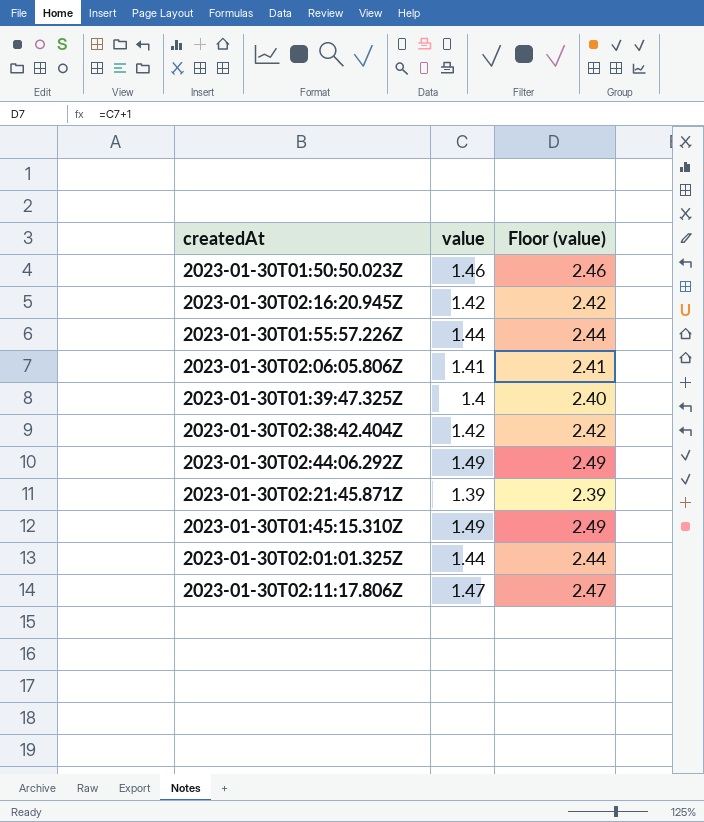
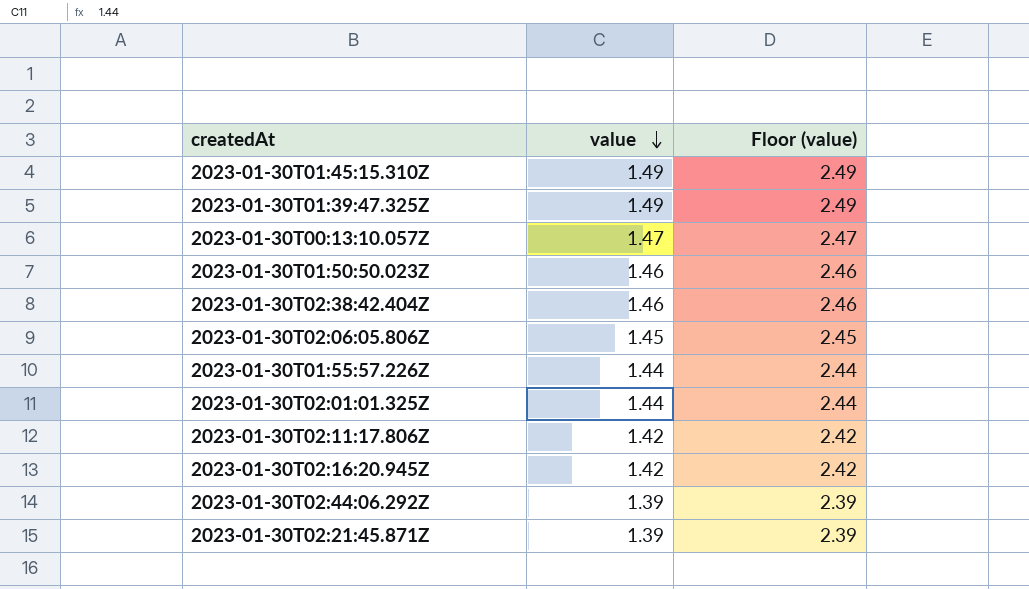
row order: none -> value descending
2023-01-30T01:39:47.325Z | value: 1.4 -> 1.49
2023-01-30T01:39:47.325Z | Floor (value): 2.40 -> 2.49
row 2023-01-30T00:13:10.057Z: none -> 1.47 | 2.47
2023-01-30T02:38:42.404Z | value: 1.42 -> 1.46
2023-01-30T02:38:42.404Z | Floor (value): 2.42 -> 2.46
2023-01-30T02:06:05.806Z | value: 1.41 -> 1.45
2023-01-30T02:06:05.806Z | Floor (value): 2.41 -> 2.45
2023-01-30T02:11:17.806Z | value: 1.47 -> 1.42
2023-01-30T02:11:17.806Z | Floor (value): 2.47 -> 2.42
2023-01-30T02:44:06.292Z | value: 1.49 -> 1.39
2023-01-30T02:44:06.292Z | Floor (value): 2.49 -> 2.39

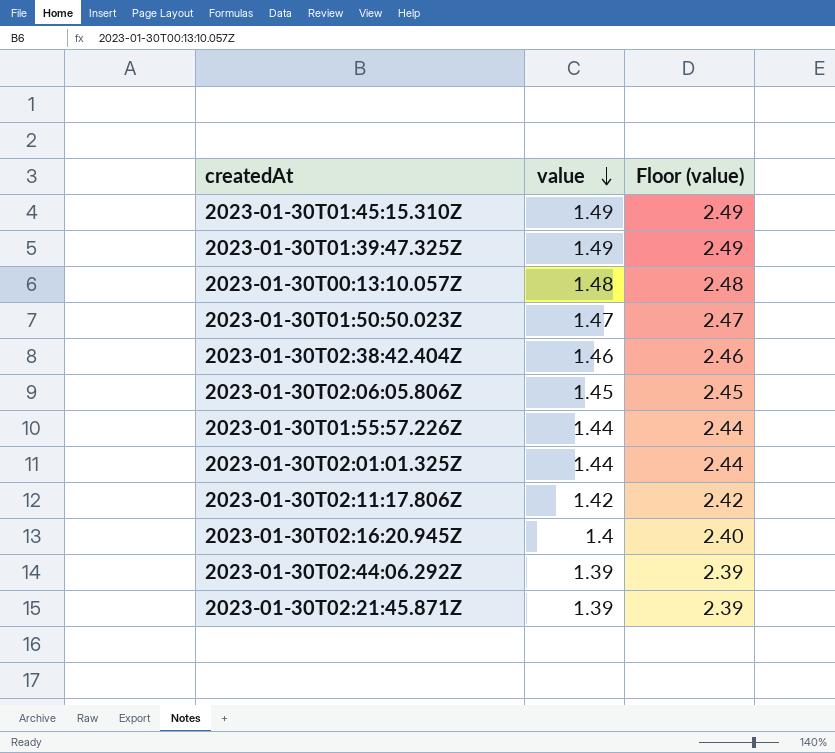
2023-01-30T00:13:10.057Z | value: 1.47 -> 1.48
2023-01-30T00:13:10.057Z | Floor (value): 2.47 -> 2.48
2023-01-30T01:50:50.023Z | value: 1.46 -> 1.47
2023-01-30T01:50:50.023Z | Floor (value): 2.46 -> 2.47
2023-01-30T02:16:20.945Z | value: 1.42 -> 1.4
2023-01-30T02:16:20.945Z | Floor (value): 2.42 -> 2.40

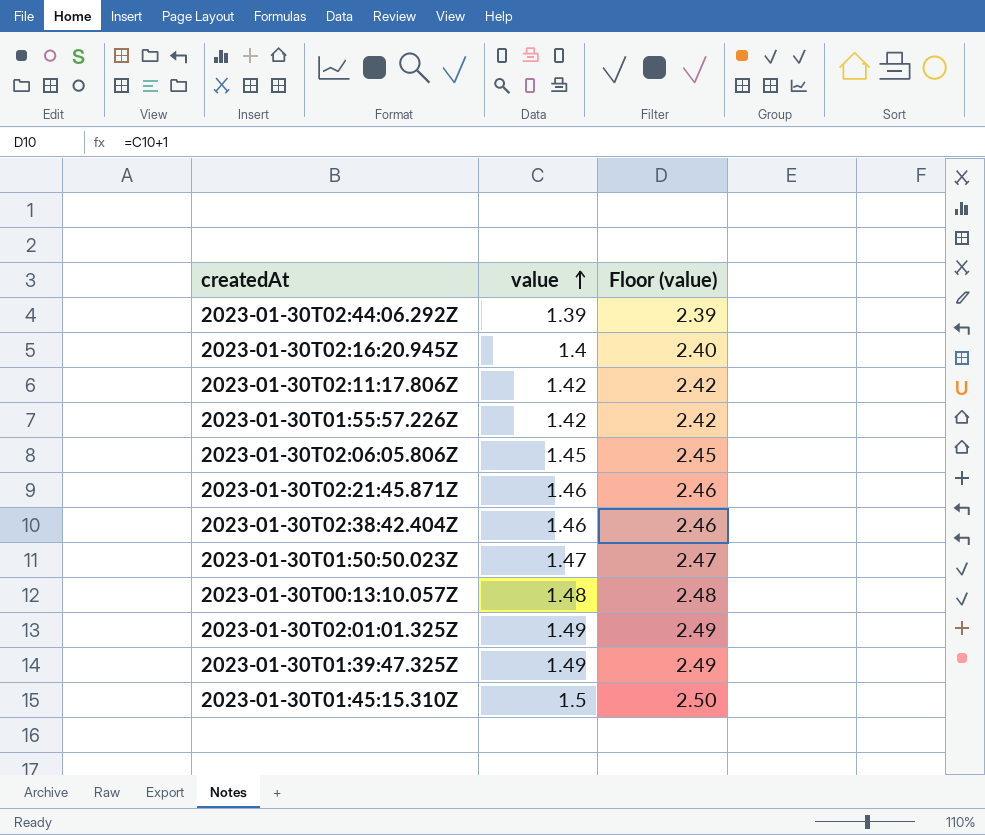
row order: value descending -> value ascending
2023-01-30T01:55:57.226Z | value: 1.44 -> 1.42
2023-01-30T01:55:57.226Z | Floor (value): 2.44 -> 2.42
2023-01-30T02:21:45.871Z | value: 1.39 -> 1.46
2023-01-30T02:21:45.871Z | Floor (value): 2.39 -> 2.46
2023-01-30T02:01:01.325Z | value: 1.44 -> 1.49
2023-01-30T02:01:01.325Z | Floor (value): 2.44 -> 2.49
2023-01-30T01:45:15.310Z | value: 1.49 -> 1.5
2023-01-30T01:45:15.310Z | Floor (value): 2.49 -> 2.50

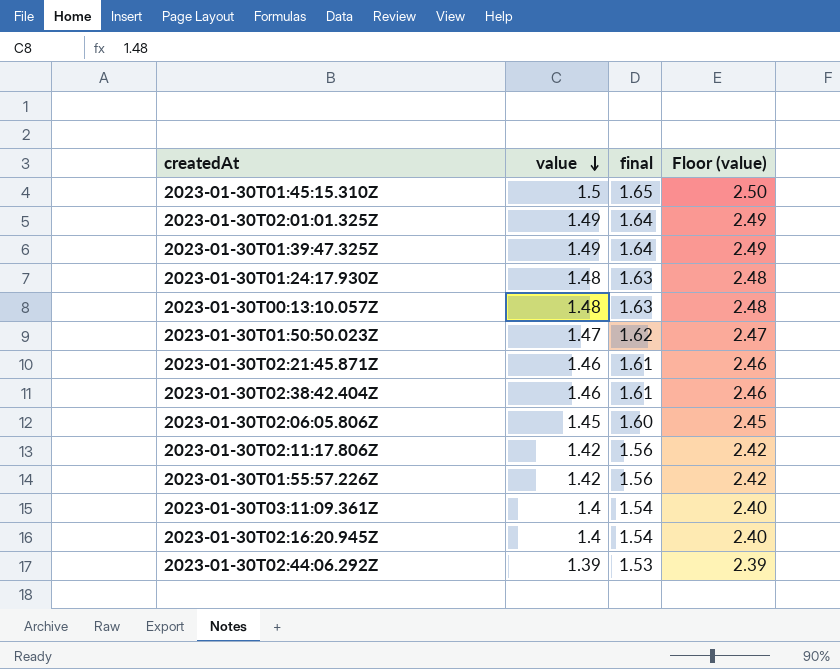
row order: value ascending -> value descending
column final | formula: none -> [value] * 1.1
row 2023-01-30T01:24:17.930Z: none -> 1.48 | 1.63 | 2.48
row 2023-01-30T03:11:09.361Z: none -> 1.4 | 1.54 | 2.40

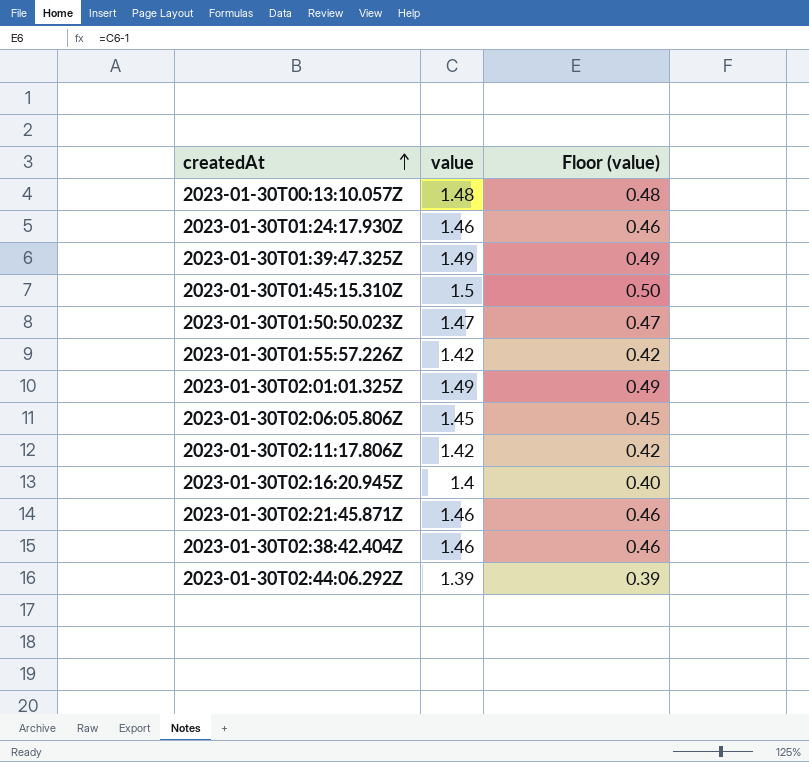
row order: value descending -> createdAt ascending
column final | formula: [value] * 1.1 -> none
column Floor (value) | formula: [value] + 1 -> [value] - 1
row 2023-01-30T03:11:09.361Z: 1.4 | 1.54 | 2.40 -> none
2023-01-30T01:24:17.930Z | value: 1.48 -> 1.46

